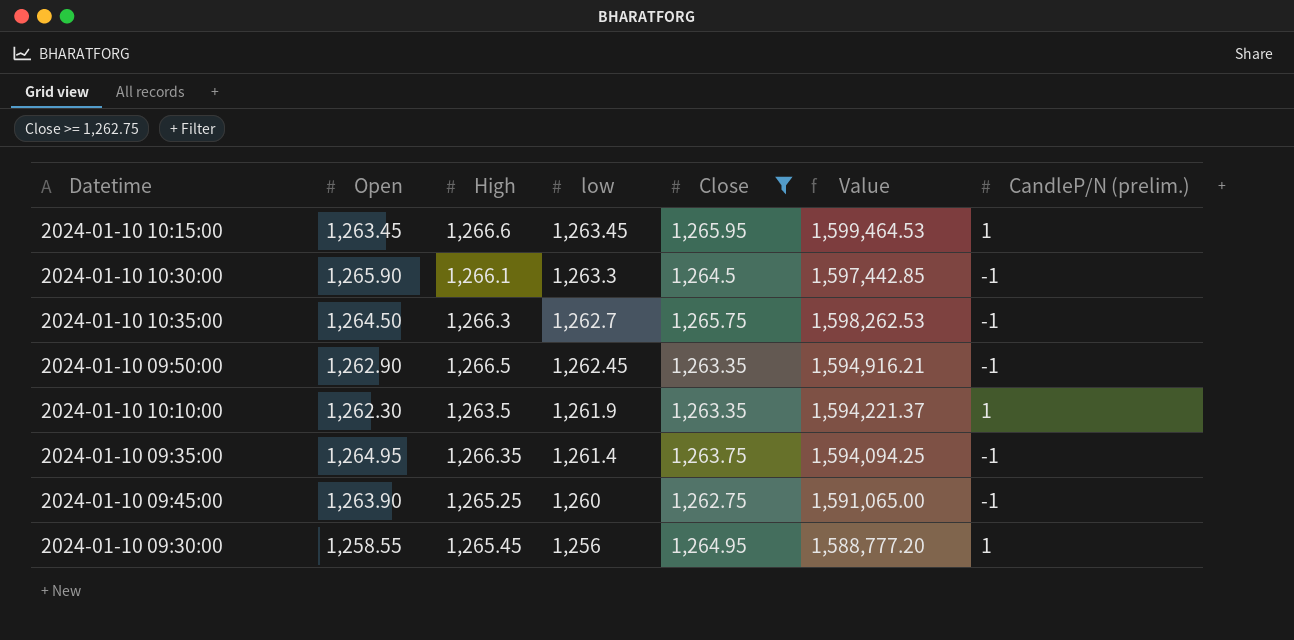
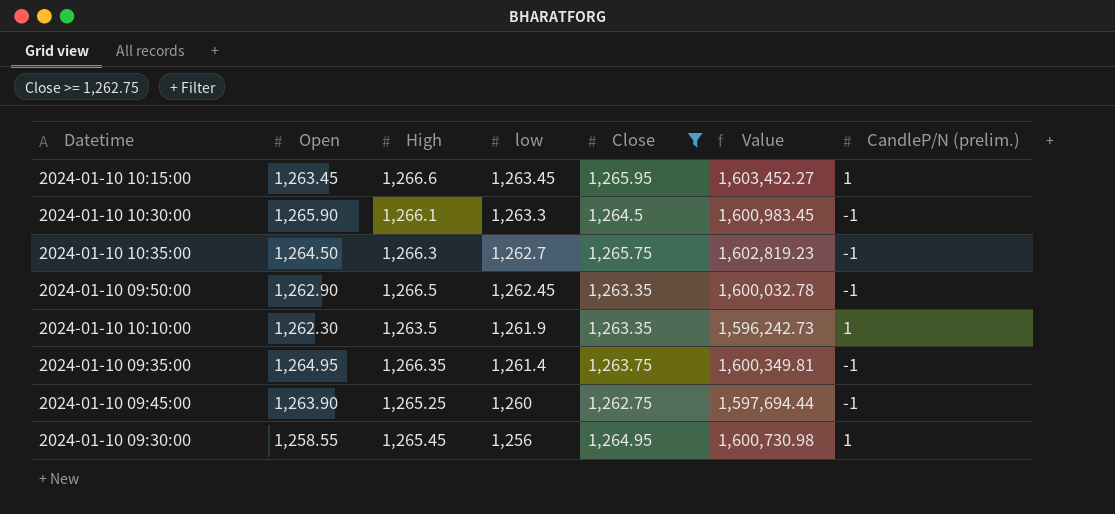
column Value | formula: [low] * [Close] -> [High] * [Close]

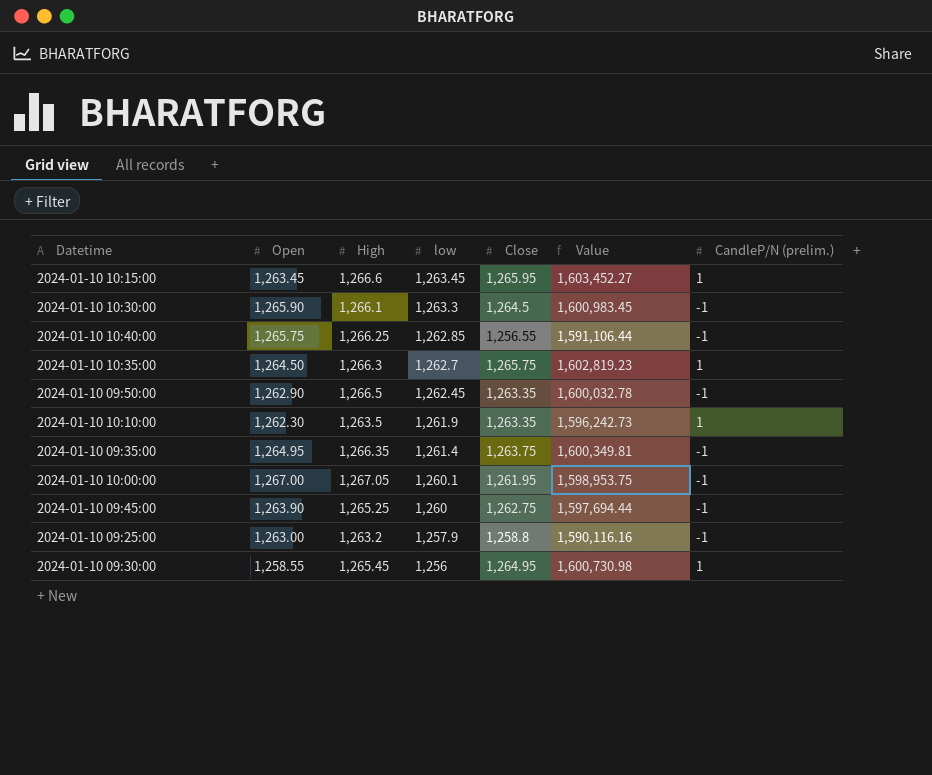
filter: Close >= 1,262.75 -> none
2024-01-10 10:35:00 | CandleP/N (prelim.): -1 -> 1

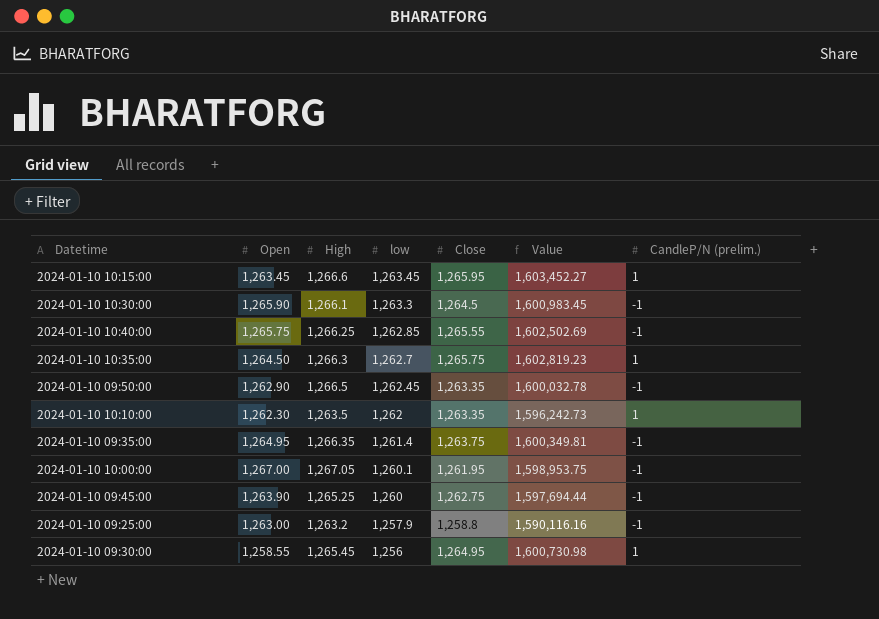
2024-01-10 10:40:00 | Close: 1,256.55 -> 1,265.55
2024-01-10 10:40:00 | Value: 1,591,106.44 -> 1,602,502.69
2024-01-10 10:10:00 | low: 1,261.9 -> 1,262

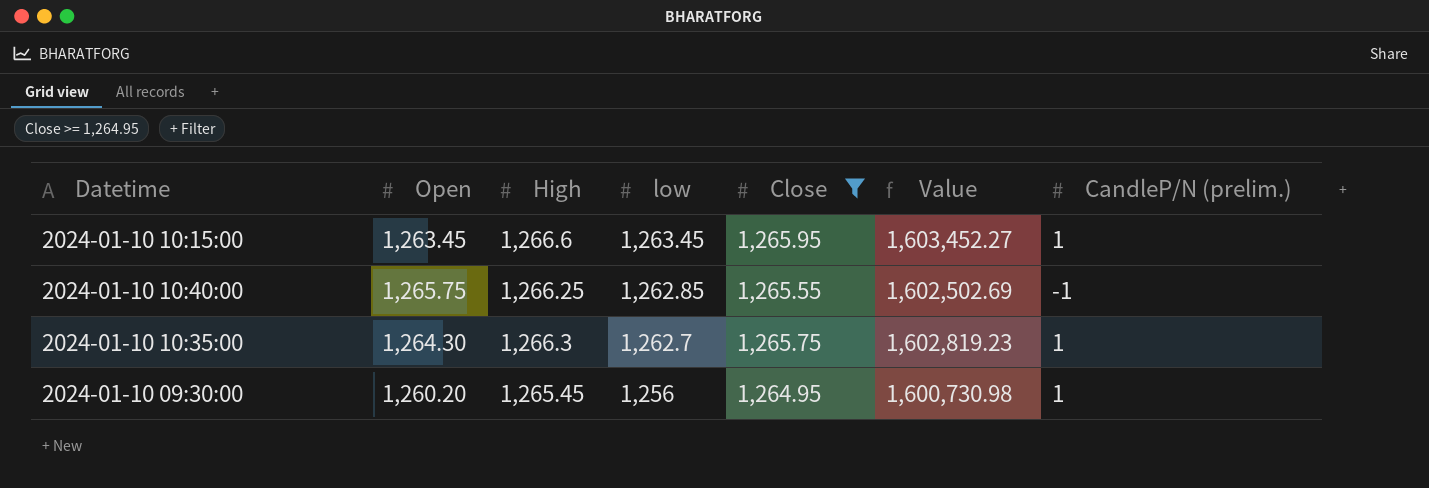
filter: none -> Close >= 1,264.95
2024-01-10 10:35:00 | Open: 1,264.50 -> 1,264.30
2024-01-10 09:30:00 | Open: 1,258.55 -> 1,260.20

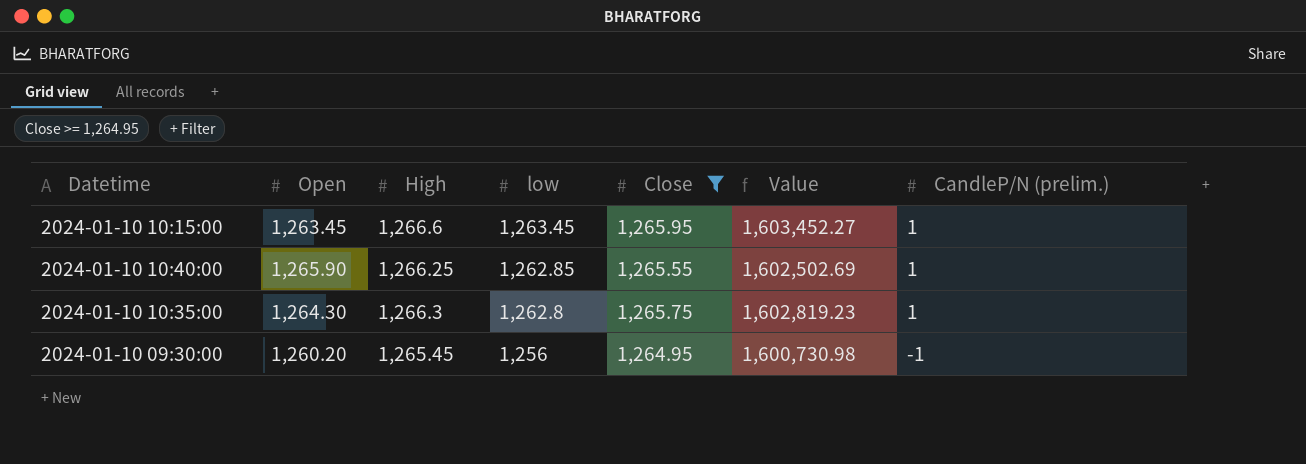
2024-01-10 10:40:00 | Open: 1,265.75 -> 1,265.90
2024-01-10 10:40:00 | CandleP/N (prelim.): -1 -> 1
2024-01-10 10:35:00 | low: 1,262.7 -> 1,262.8
2024-01-10 09:30:00 | CandleP/N (prelim.): 1 -> -1

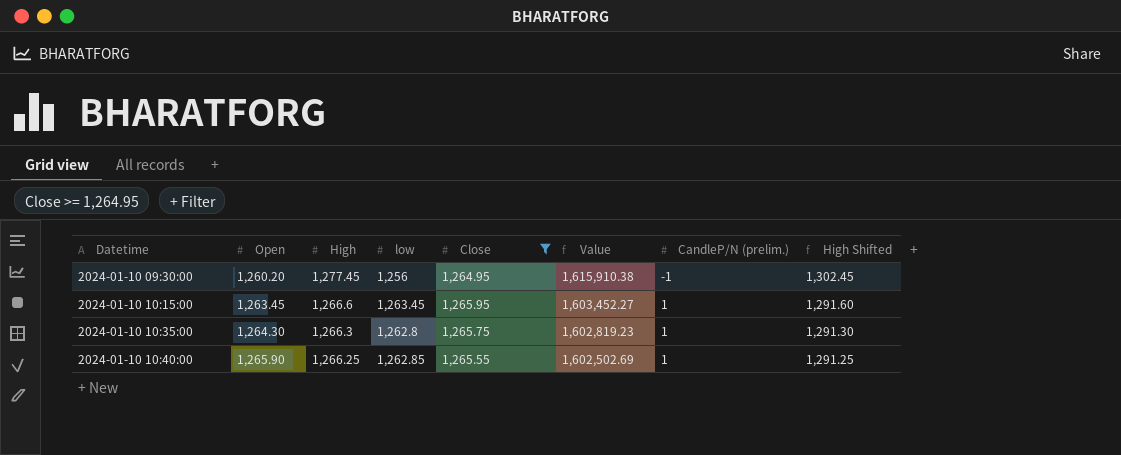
row order: low descending -> Datetime ascending
column High Shifted | formula: none -> [High] + 25
2024-01-10 09:30:00 | High: 1,265.45 -> 1,277.45
2024-01-10 09:30:00 | Value: 1,600,730.98 -> 1,615,910.38

